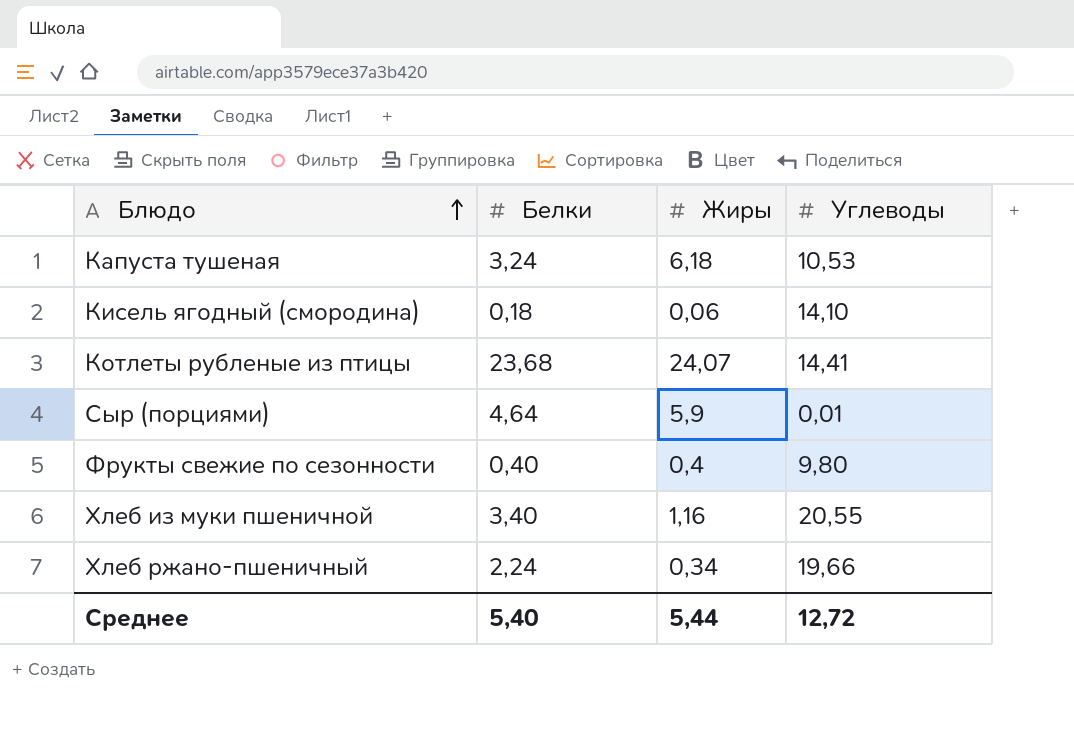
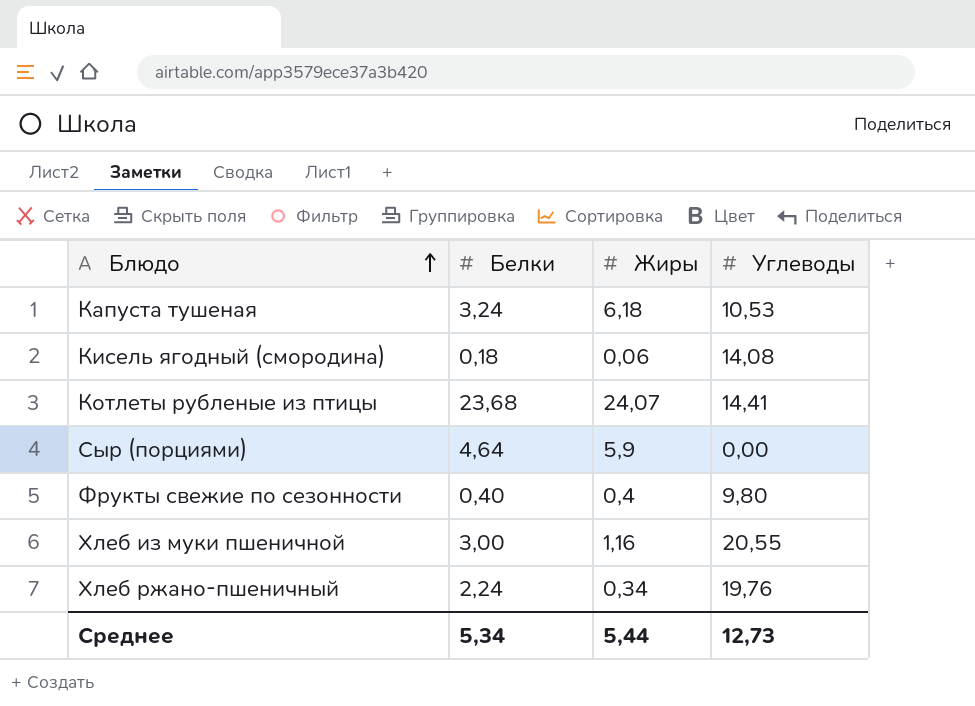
Кисель ягодный (смородина) | Углеводы: 14,10 -> 14,08
Сыр (порциями) | Углеводы: 0,01 -> 0,00
Хлеб из муки пшеничной | Белки: 3,40 -> 3,00
Хлеб ржано-пшеничный | Углеводы: 19,66 -> 19,76
Среднее | Белки: 5,40 -> 5,34
Среднее | Углеводы: 12,72 -> 12,73

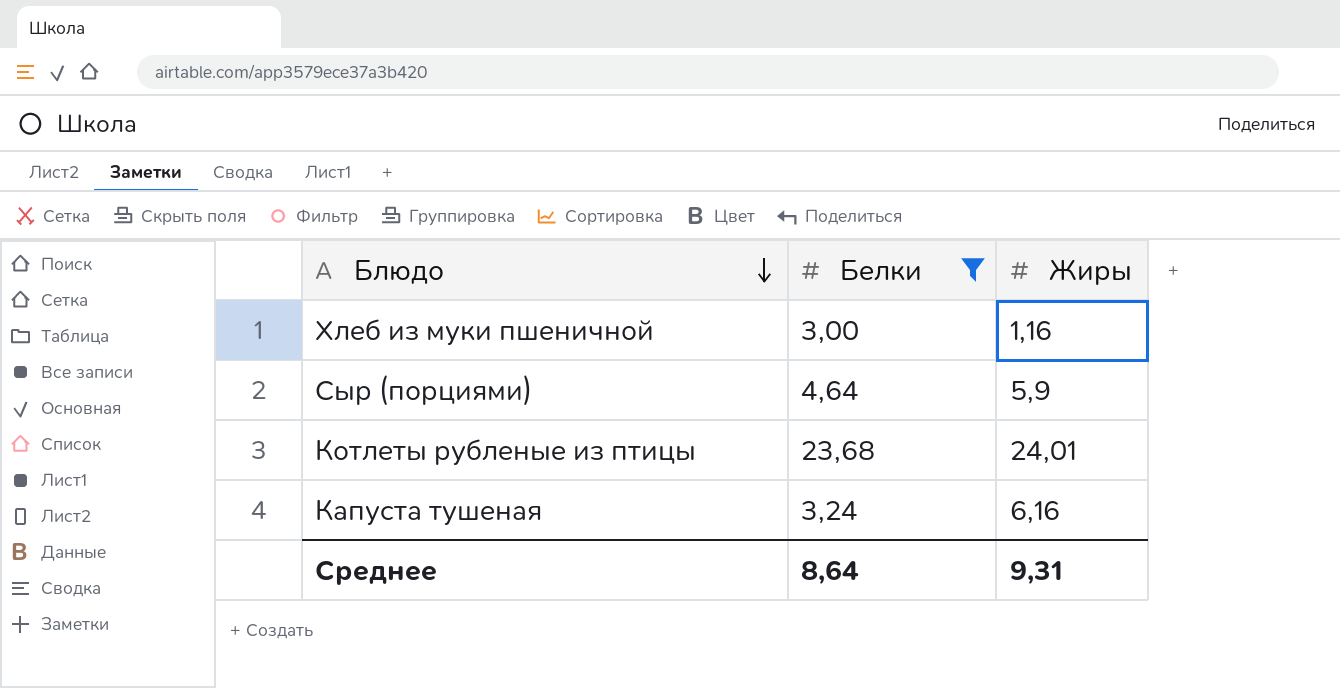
filter: none -> Белки >= 3,00
row order: Блюдо ascending -> Блюдо descending
column Углеводы | position: 4 -> none
Котлеты рубленые из птицы | Жиры: 24,07 -> 24,01
Капуста тушеная | Жиры: 6,18 -> 6,16
Среднее | Белки: 5,34 -> 8,64
Среднее | Жиры: 5,44 -> 9,31

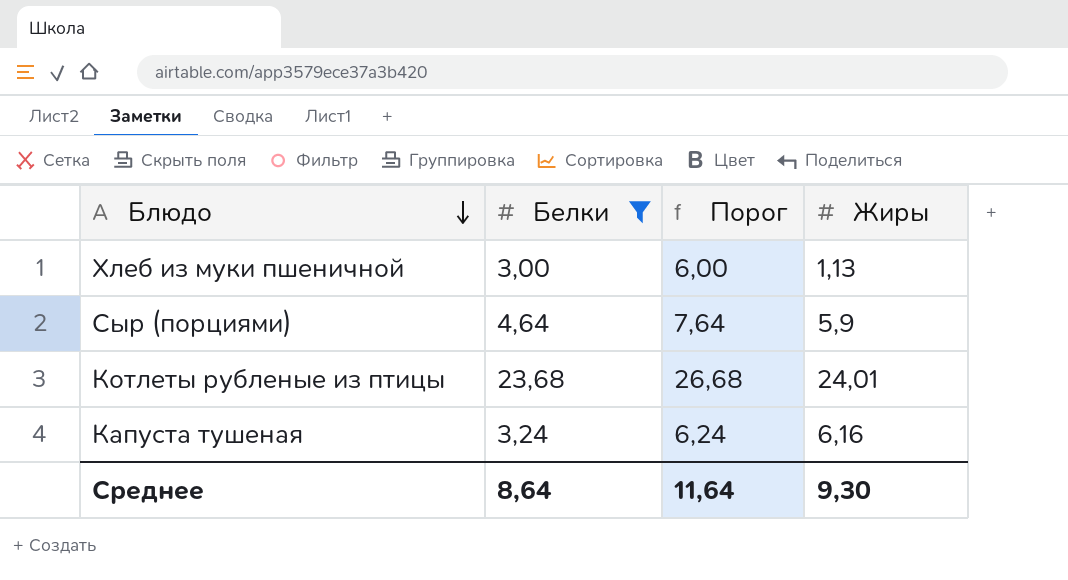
column Порог | formula: none -> [Белки] + 3
Хлеб из муки пшеничной | Жиры: 1,16 -> 1,13
Среднее | Жиры: 9,31 -> 9,30

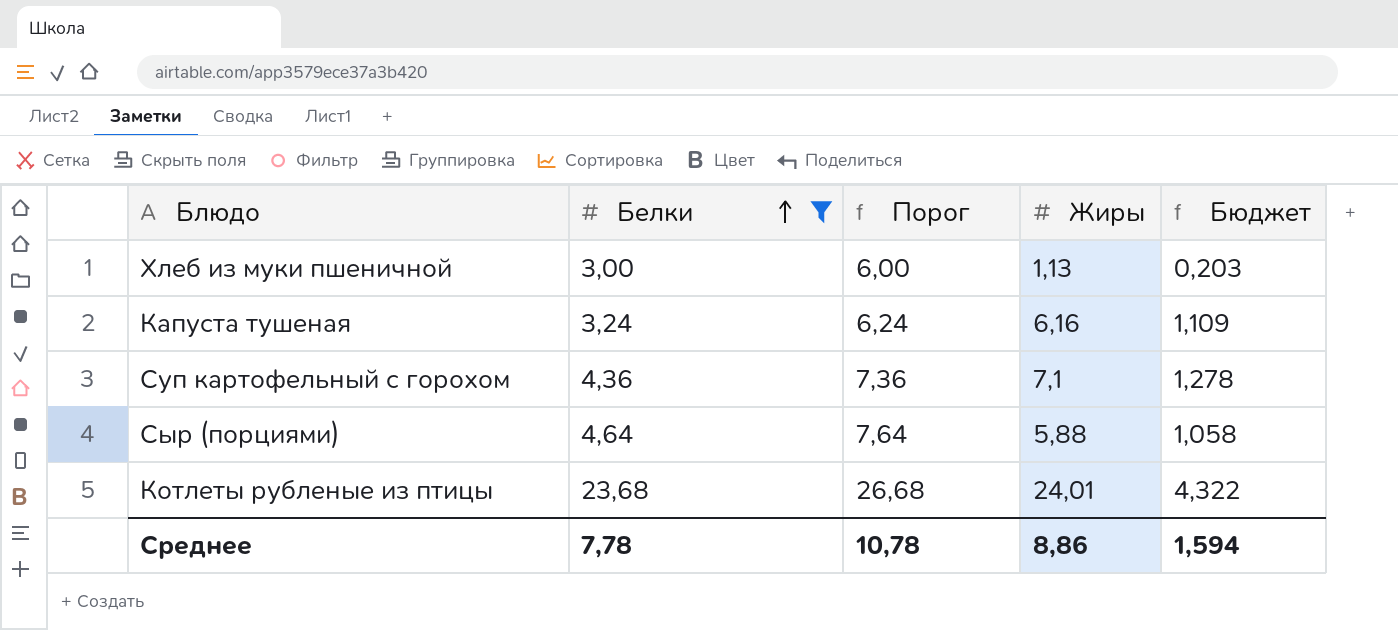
row order: Блюдо descending -> Белки ascending
column Бюджет | formula: none -> [Жиры] * 0,18
row Суп картофельный с горохом: none -> 4,36 | 7,36 | 7,1 | 1,278
Сыр (порциями) | Жиры: 5,9 -> 5,88
Среднее | Белки: 8,64 -> 7,78
Среднее | Порог: 11,64 -> 10,78
Среднее | Жиры: 9,30 -> 8,86

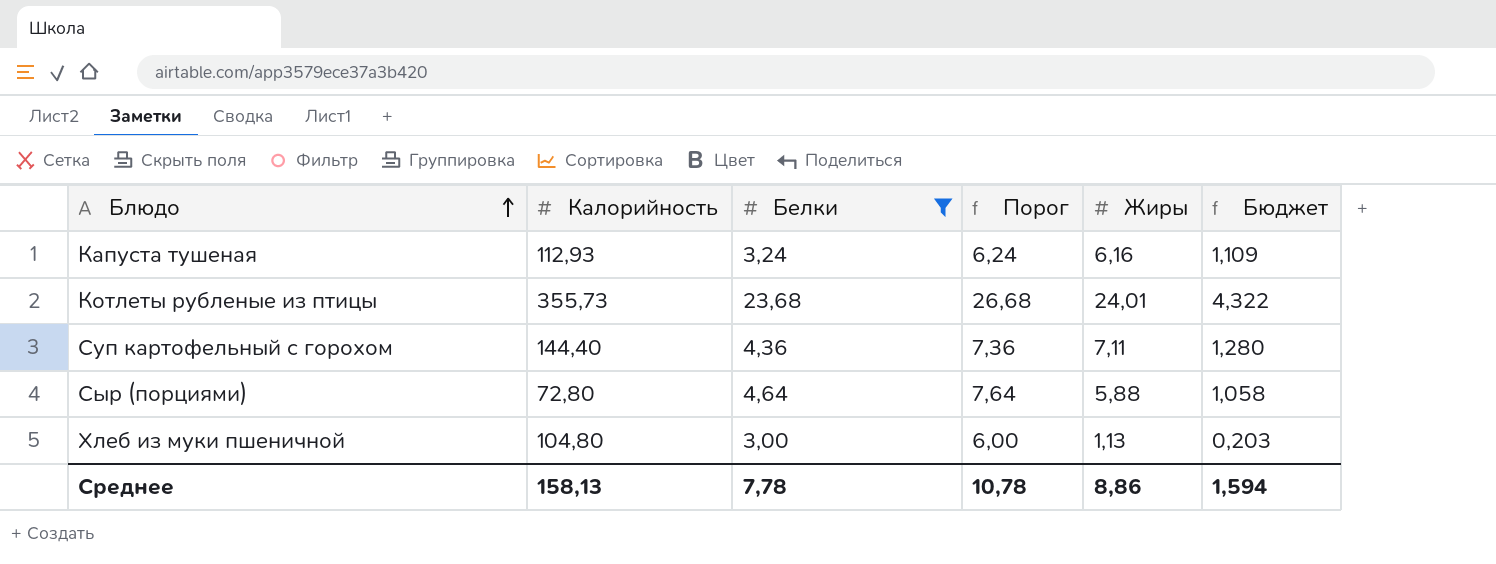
row order: Белки ascending -> Блюдо ascending
column Калорийность | position: none -> 2
Суп картофельный с горохом | Жиры: 7,1 -> 7,11
Суп картофельный с горохом | Бюджет: 1,278 -> 1,280

